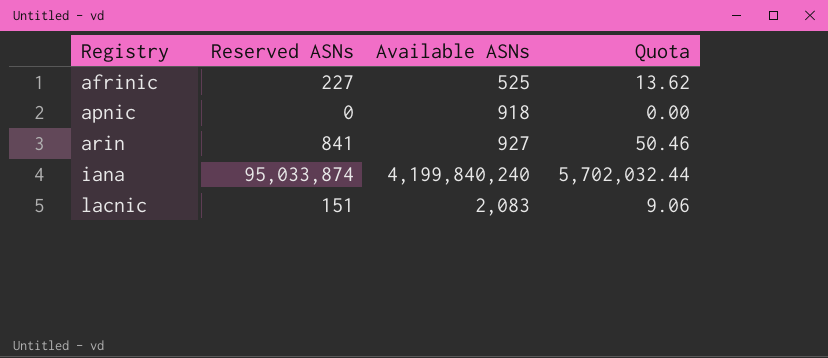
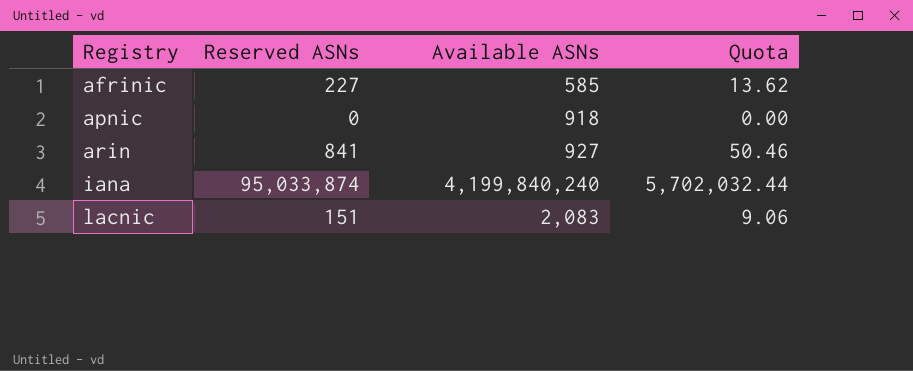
afrinic | Available ASNs: 525 -> 585

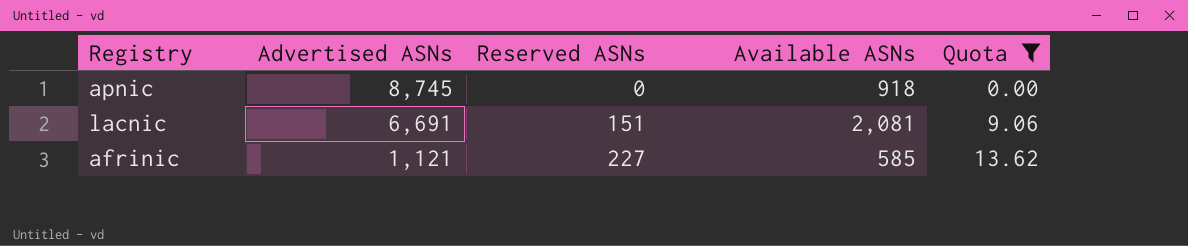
filter: none -> Quota <= 13.62
row order: Registry ascending -> Advertised ASNs descending
column Advertised ASNs | position: none -> 2
lacnic | Available ASNs: 2,083 -> 2,081

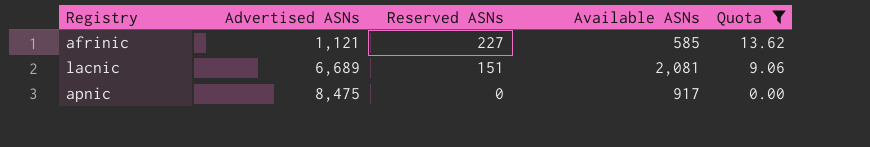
row order: Advertised ASNs descending -> Advertised ASNs ascending
lacnic | Advertised ASNs: 6,691 -> 6,689
apnic | Advertised ASNs: 8,745 -> 8,475
apnic | Available ASNs: 918 -> 917

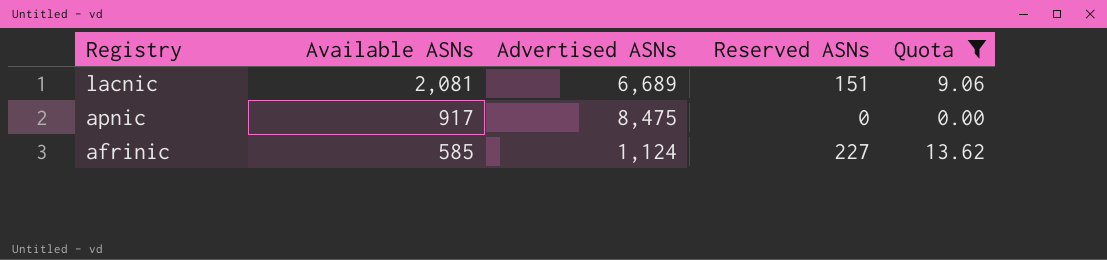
row order: Advertised ASNs ascending -> Registry descending
column Available ASNs | position: 4 -> 2
afrinic | Advertised ASNs: 1,121 -> 1,124

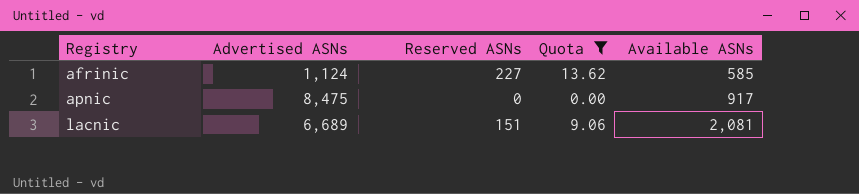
row order: Registry descending -> Registry ascending
column Available ASNs | position: 2 -> 5

